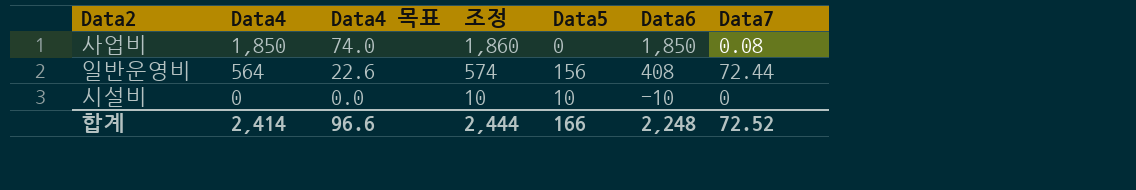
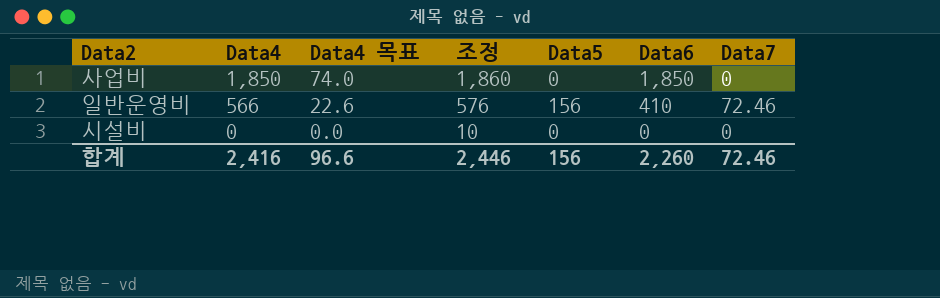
사업비 | Data7: 0.08 -> 0
일반운영비 | Data4: 564 -> 566
일반운영비 | 조정: 574 -> 576
일반운영비 | Data6: 408 -> 410
일반운영비 | Data7: 72.44 -> 72.46
시설비 | Data5: 10 -> 0
시설비 | Data6: -10 -> 0
합계 | Data4: 2,414 -> 2,416
합계 | 조정: 2,444 -> 2,446
합계 | Data5: 166 -> 156
합계 | Data6: 2,248 -> 2,260
합계 | Data7: 72.52 -> 72.46

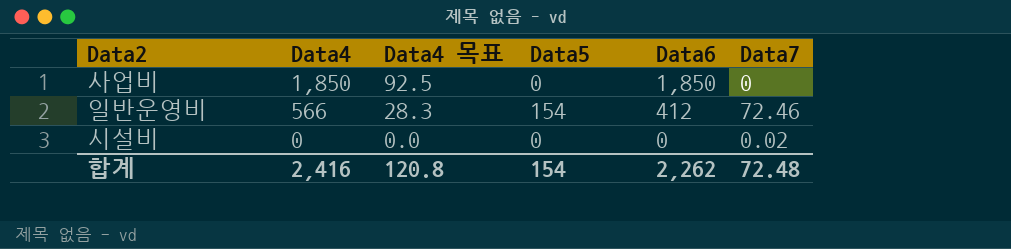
column 조정 | formula: [Data4] + 10 -> none
column Data4 목표 | formula: [Data4] * 0.04 -> [Data4] * 0.05
일반운영비 | Data5: 156 -> 154
일반운영비 | Data6: 410 -> 412
시설비 | Data7: 0 -> 0.02
합계 | Data4 목표: 96.6 -> 120.8
합계 | Data5: 156 -> 154
합계 | Data6: 2,260 -> 2,262
합계 | Data7: 72.46 -> 72.48

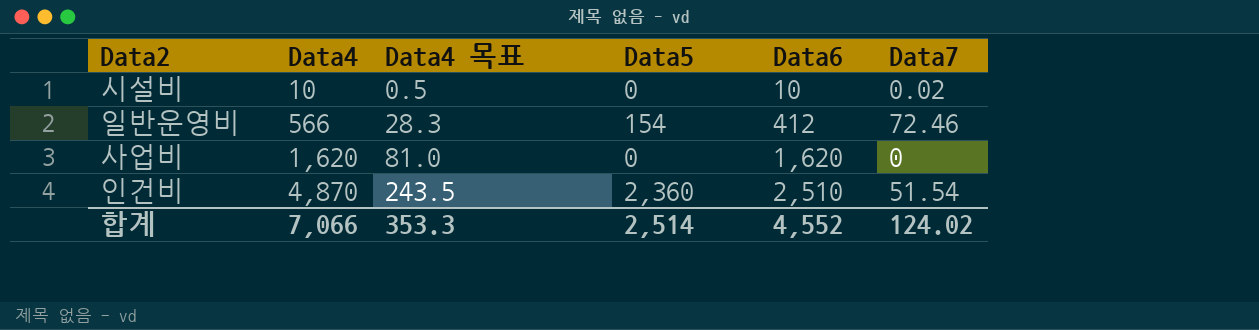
row order: Data4 descending -> Data4 ascending
시설비 | Data4: 0 -> 10
시설비 | Data4 목표: 0.0 -> 0.5
시설비 | Data6: 0 -> 10
사업비 | Data4: 1,850 -> 1,620
사업비 | Data4 목표: 92.5 -> 81.0
사업비 | Data6: 1,850 -> 1,620
row 인건비: none -> 4,870 | 243.5 | 2,360 | 2,510 | 51.54
합계 | Data4: 2,416 -> 7,066
합계 | Data4 목표: 120.8 -> 353.3
합계 | Data5: 154 -> 2,514
합계 | Data6: 2,262 -> 4,552
합계 | Data7: 72.48 -> 124.02

